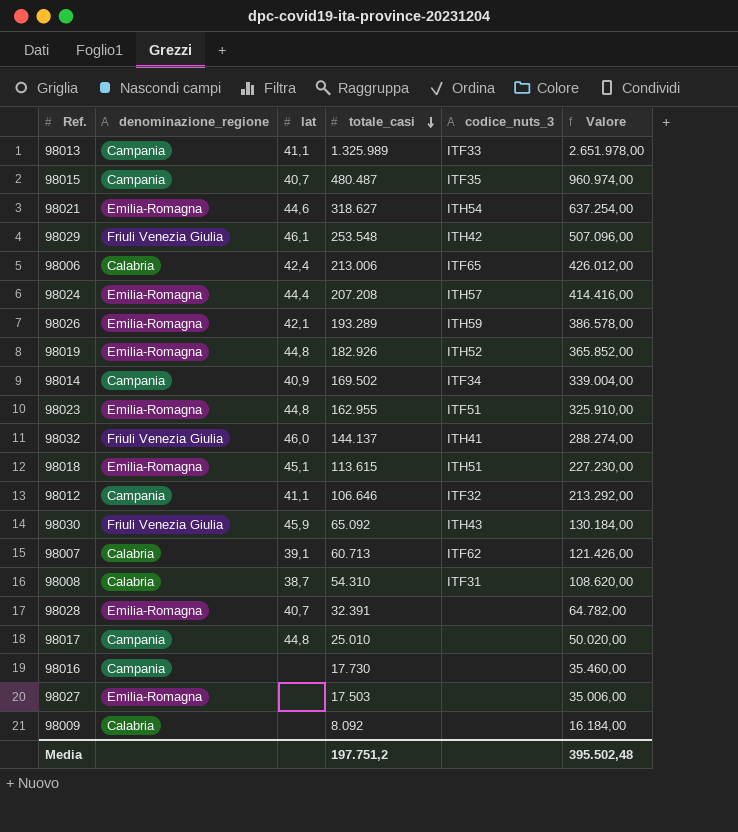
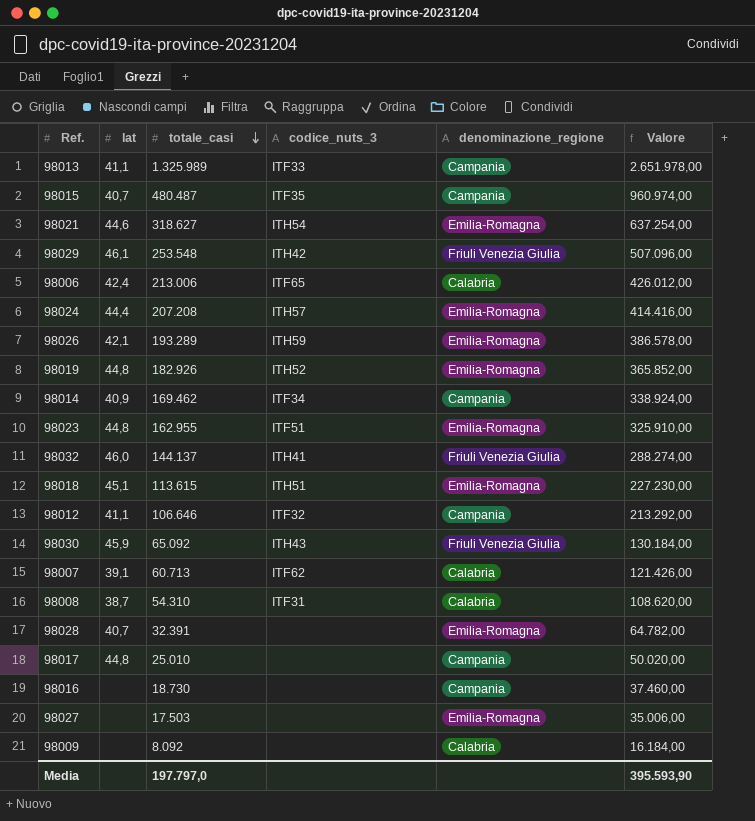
column denominazione_regione | position: 2 -> 5
98014 | totale_casi: 169.502 -> 169.462
98014 | Valore: 339.004,00 -> 338.924,00
98016 | totale_casi: 17.730 -> 18.730
98016 | Valore: 35.460,00 -> 37.460,00
Media | totale_casi: 197.751,2 -> 197.797,0
Media | Valore: 395.502,48 -> 395.593,90

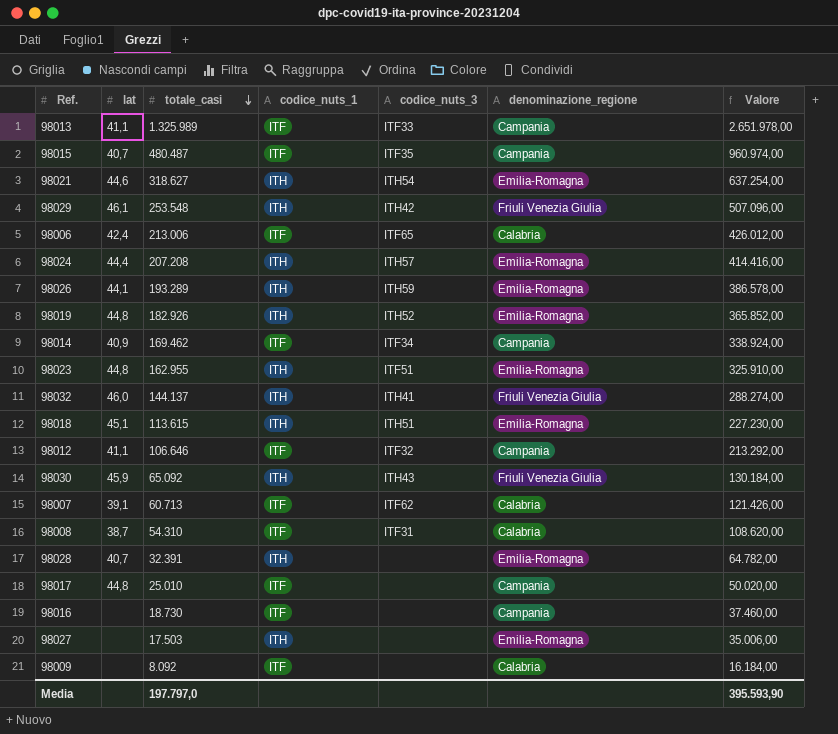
column codice_nuts_1 | position: none -> 4
98026 | lat: 42,1 -> 44,1

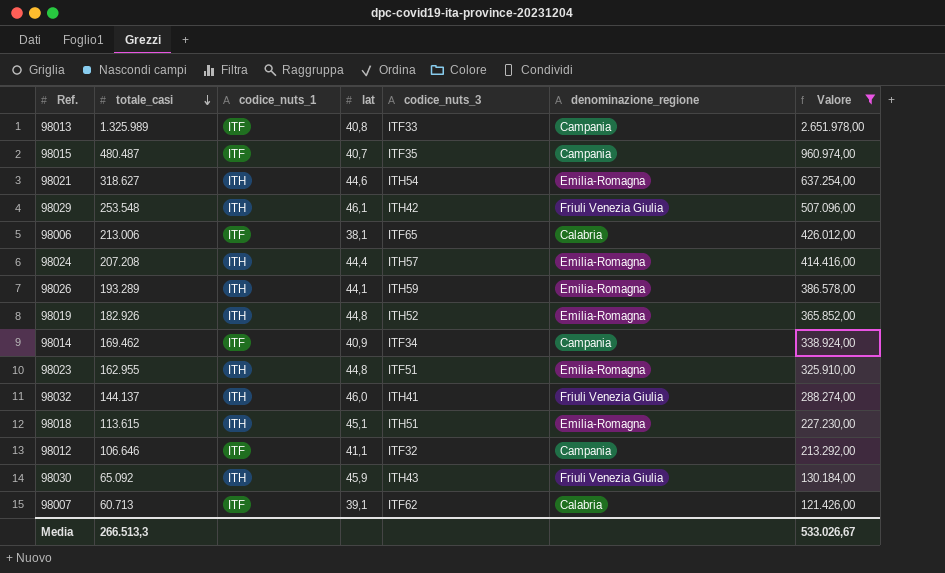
filter: none -> Valore >= 121.426,00
column lat | position: 2 -> 4
98013 | lat: 41,1 -> 40,8
98006 | lat: 42,4 -> 38,1
Media | totale_casi: 197.797,0 -> 266.513,3
Media | Valore: 395.593,90 -> 533.026,67

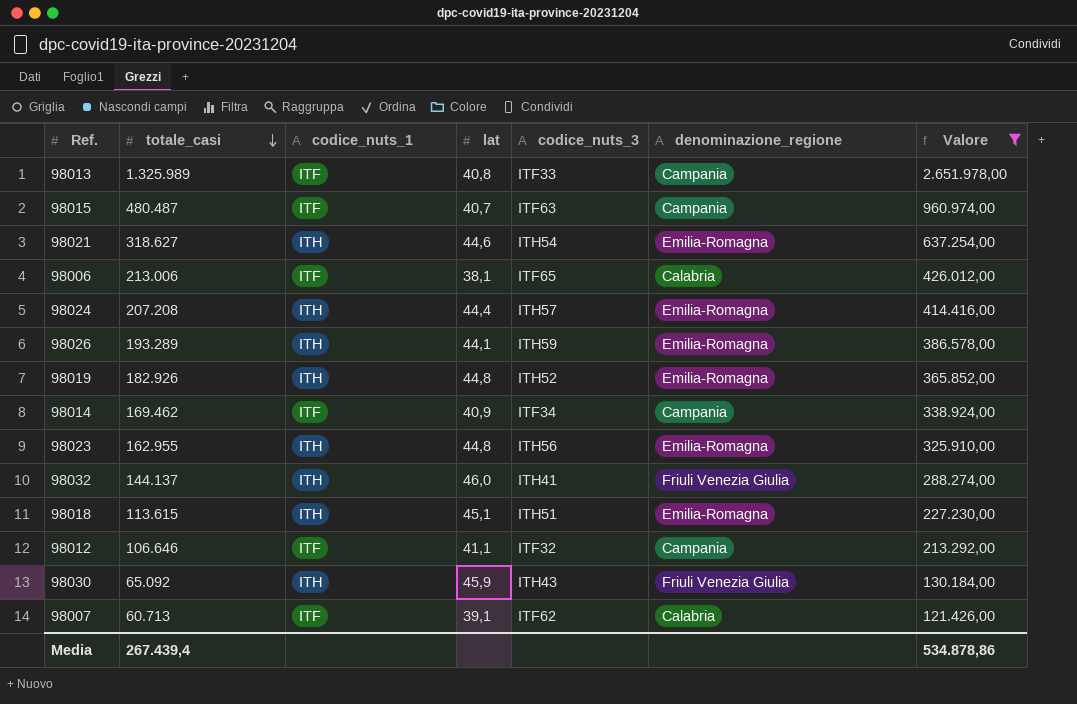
row 98029: 253.548 | ITH | 46,1 | ITH42 | Friuli Venezia Giulia | 507.096,00 -> none
98015 | codice_nuts_3: ITF35 -> ITF63
98023 | codice_nuts_3: ITF51 -> ITH56
Media | totale_casi: 266.513,3 -> 267.439,4
Media | Valore: 533.026,67 -> 534.878,86

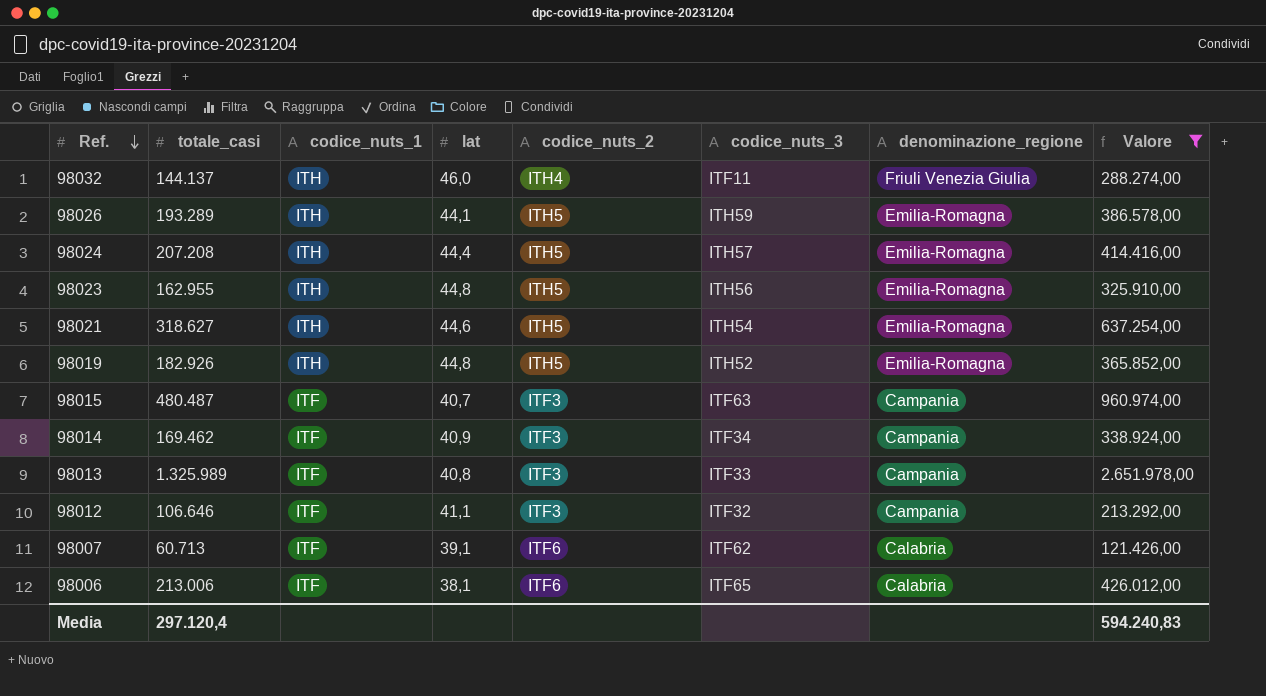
row order: totale_casi descending -> Ref. descending
column codice_nuts_2 | position: none -> 5
row 98018: 113.615 | ITH | 45,1 | ITH51 | Emilia-Romagna | 227.230,00 -> none
row 98030: 65.092 | ITH | 45,9 | ITH43 | Friuli Venezia Giulia | 130.184,00 -> none
98032 | codice_nuts_3: ITH41 -> ITF11
Media | totale_casi: 267.439,4 -> 297.120,4
Media | Valore: 534.878,86 -> 594.240,83

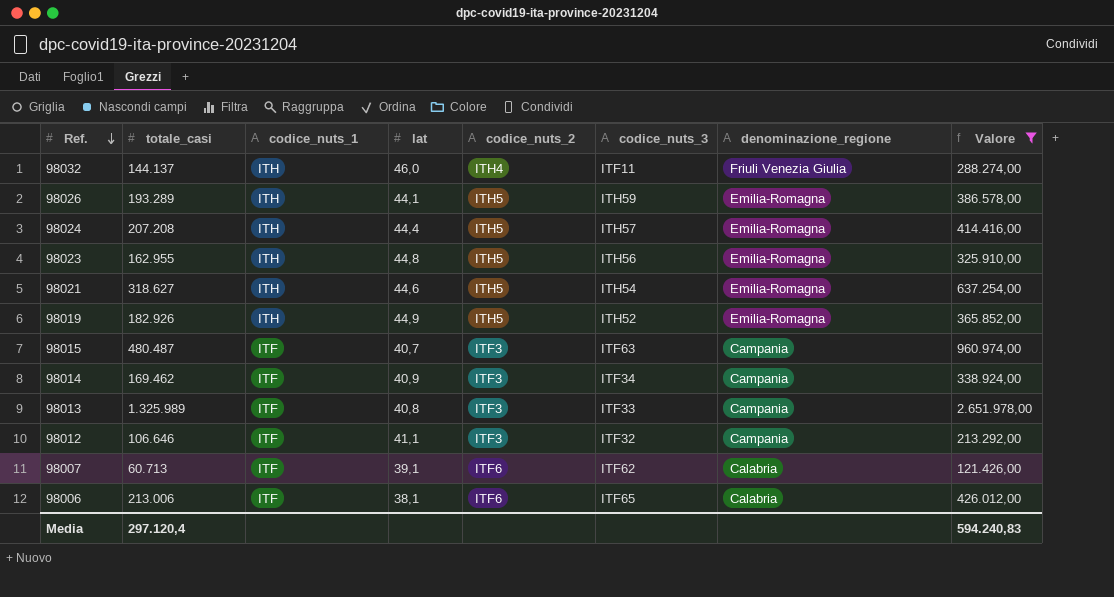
98019 | lat: 44,8 -> 44,9

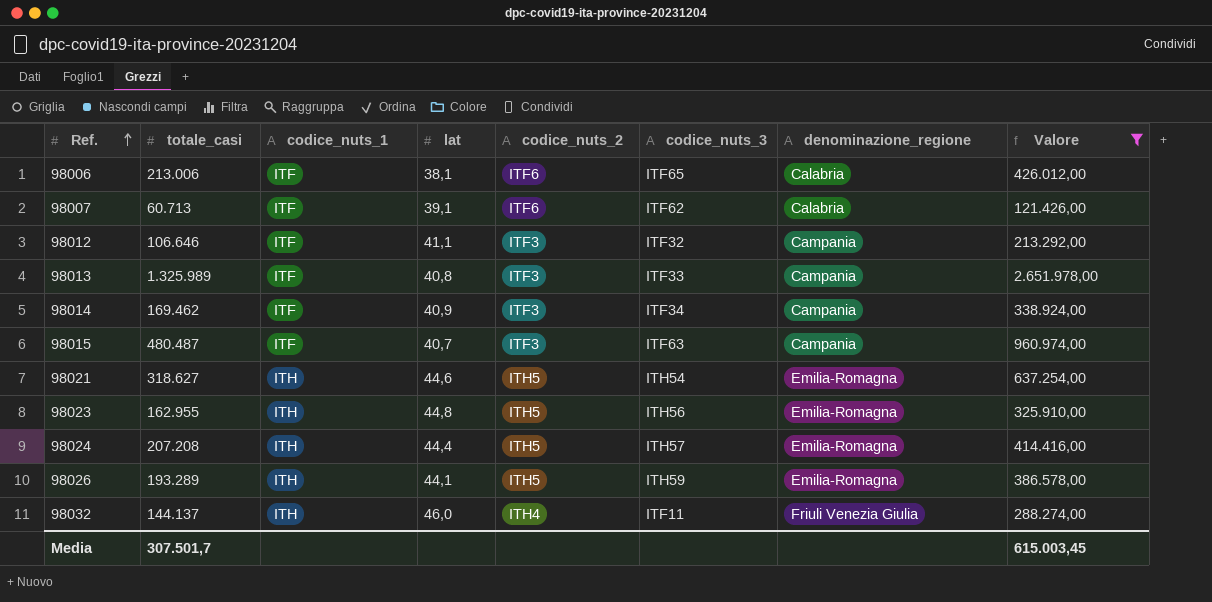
row order: Ref. descending -> Ref. ascending
row 98019: 182.926 | ITH | 44,9 | ITH5 | ITH52 | Emilia-Romagna | 365.852,00 -> none
Media | totale_casi: 297.120,4 -> 307.501,7
Media | Valore: 594.240,83 -> 615.003,45

